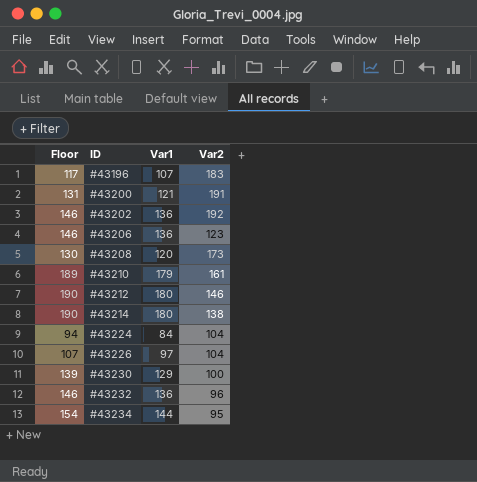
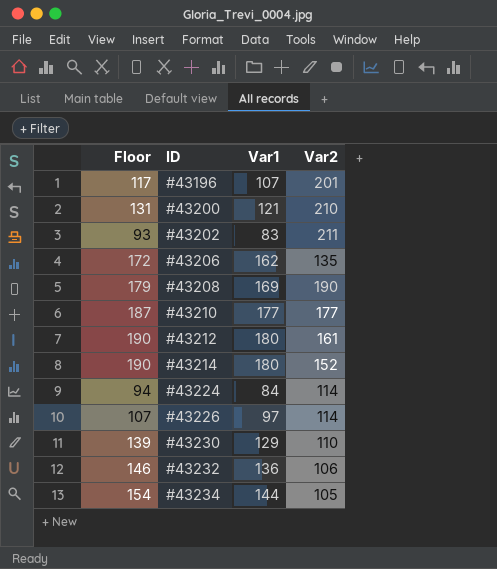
#43196 | Var2: 183 -> 201
#43200 | Var2: 191 -> 210
#43202 | Floor: 146 -> 93
#43202 | Var1: 136 -> 83
#43202 | Var2: 192 -> 211
#43206 | Floor: 146 -> 172
#43206 | Var1: 136 -> 162
#43206 | Var2: 123 -> 135
#43208 | Floor: 130 -> 179
#43208 | Var1: 120 -> 169
#43208 | Var2: 173 -> 190
#43210 | Floor: 189 -> 187
#43210 | Var1: 179 -> 177
#43210 | Var2: 161 -> 177
#43212 | Var2: 146 -> 161
#43214 | Var2: 138 -> 152
#43224 | Var2: 104 -> 114
#43226 | Var2: 104 -> 114
#43230 | Var2: 100 -> 110
#43232 | Var2: 96 -> 106
#43234 | Var2: 95 -> 105

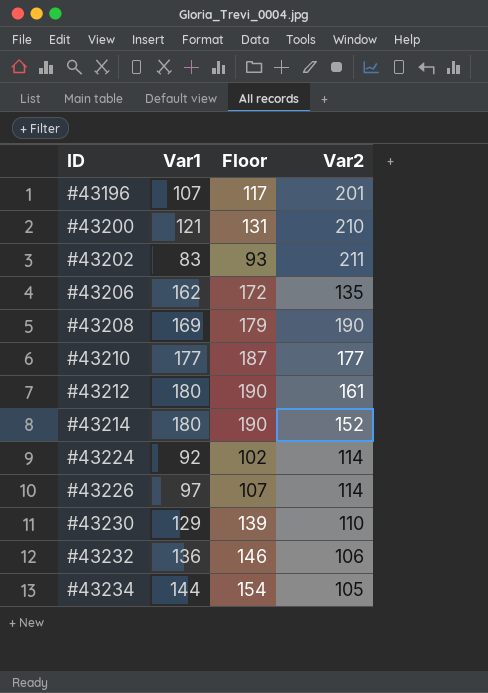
column Floor | position: 1 -> 3
#43224 | Var1: 84 -> 92
#43224 | Floor: 94 -> 102

